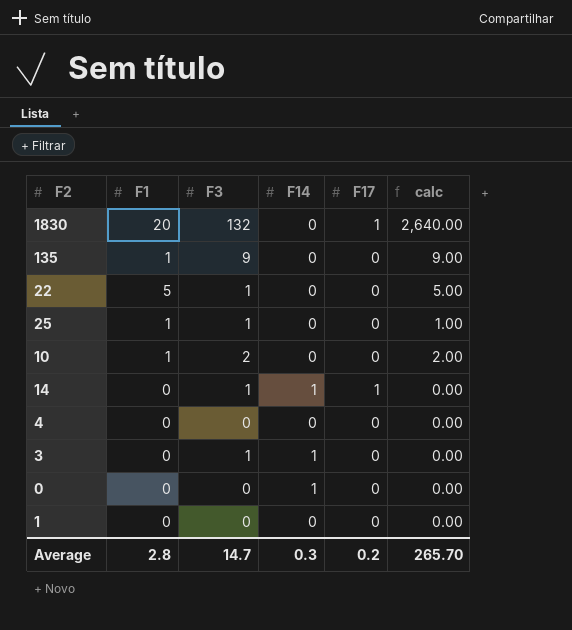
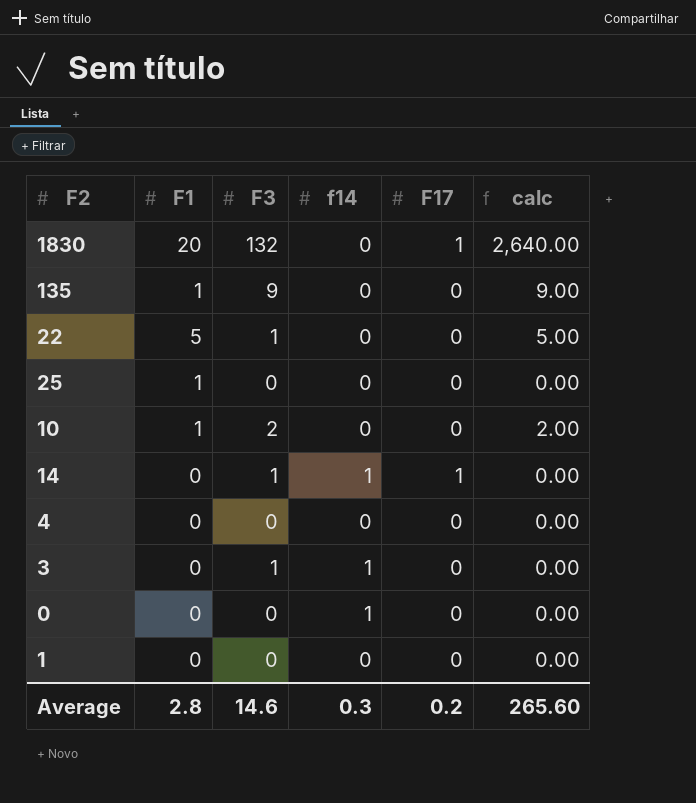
column name: F14 -> f14
25 | F3: 1 -> 0
25 | calc: 1.00 -> 0.00
Average | F3: 14.7 -> 14.6
Average | calc: 265.70 -> 265.60

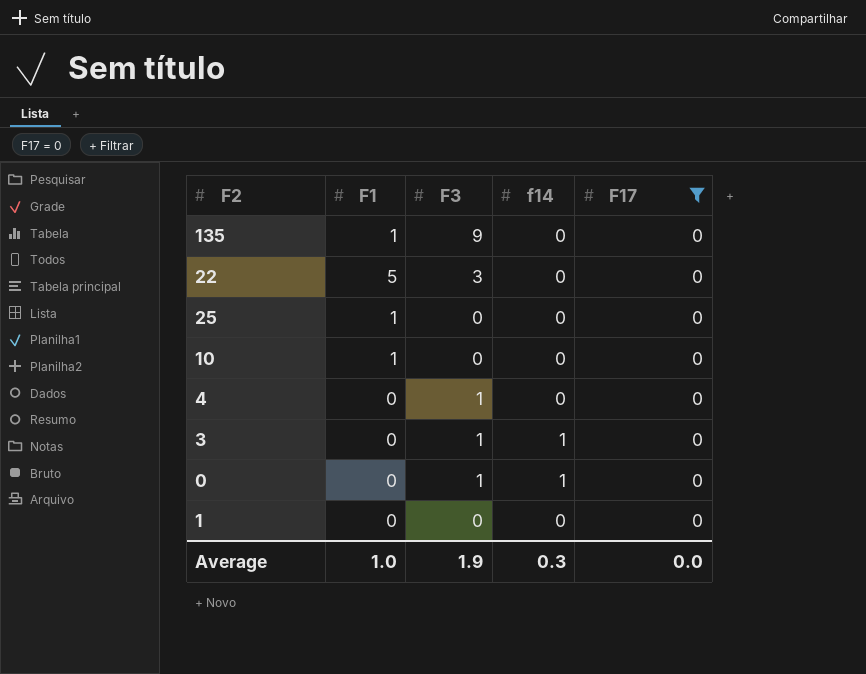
filter: none -> F17 = 0
column calc | formula: [F1] * [F3] -> none
22 | F3: 1 -> 3
10 | F3: 2 -> 0
4 | F3: 0 -> 1
0 | F3: 0 -> 1
Average | F1: 2.8 -> 1.0
Average | F3: 14.6 -> 1.9
Average | F17: 0.2 -> 0.0

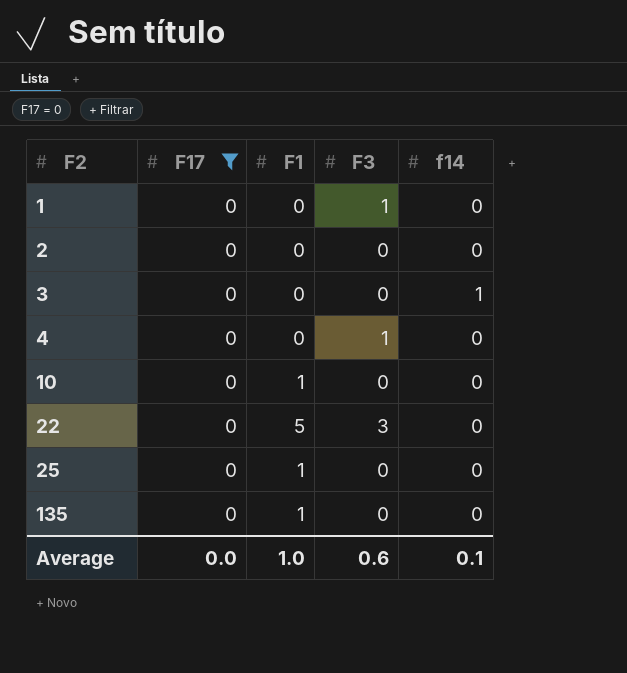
row order: none -> F2 ascending
column F17 | position: 5 -> 2
row 0: 0 | 1 | 1 | 0 -> none
1 | F3: 0 -> 1
row 2: none -> 0 | 0 | 0 | 0
3 | F3: 1 -> 0
135 | F3: 9 -> 0
Average | F3: 1.9 -> 0.6
Average | f14: 0.3 -> 0.1

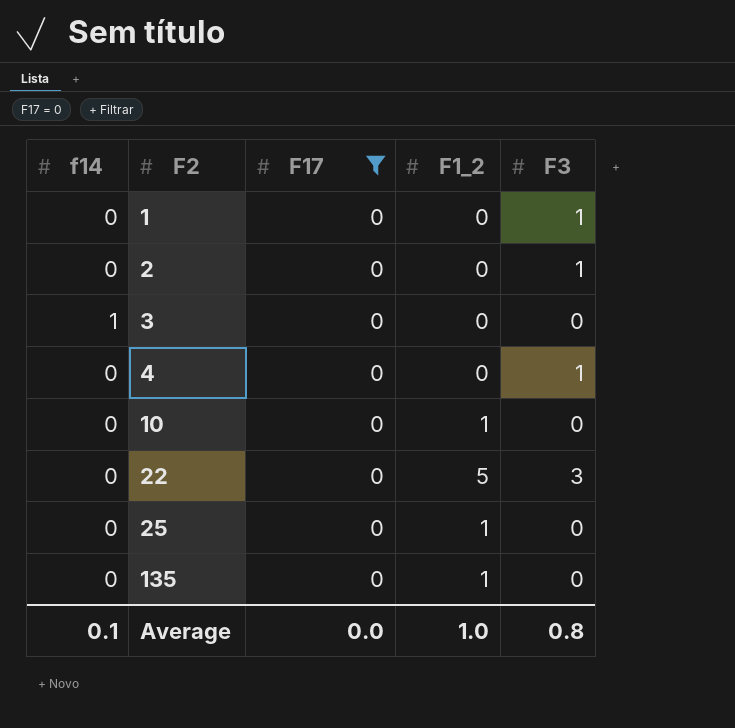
column f14 | position: 5 -> 1
column name: F1 -> F1_2
2 | F3: 0 -> 1
Average | F3: 0.6 -> 0.8

